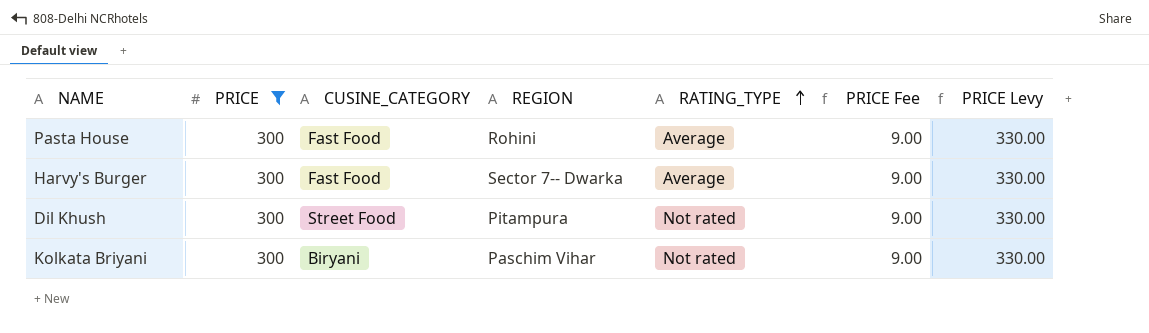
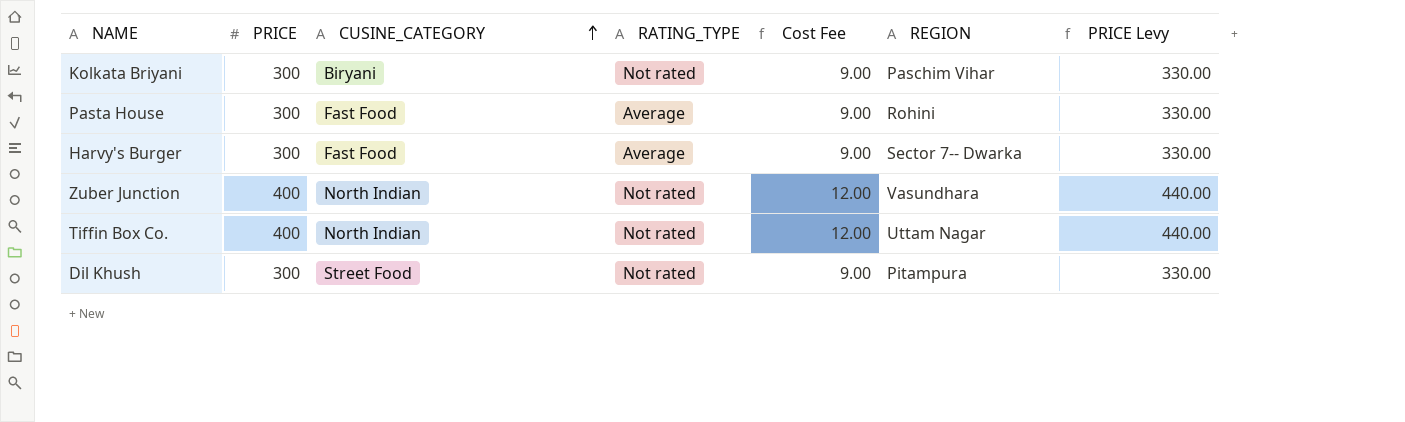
filter: PRICE = 300 -> none
row order: RATING_TYPE ascending -> CUSINE_CATEGORY ascending
column name: PRICE Fee -> Cost Fee
column REGION | position: 4 -> 6

